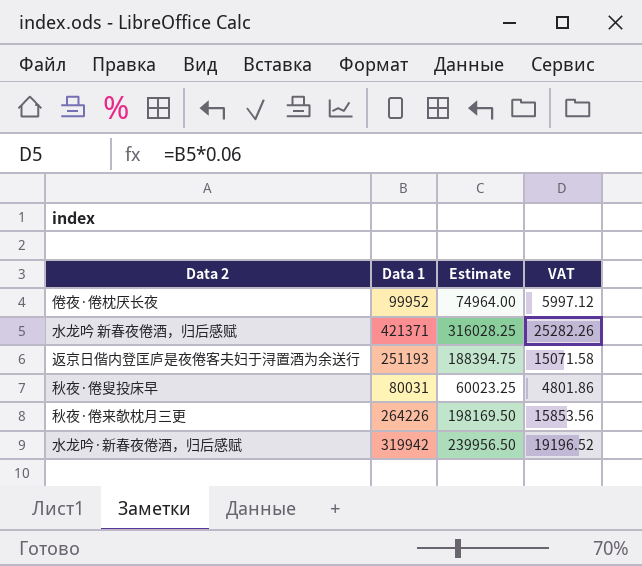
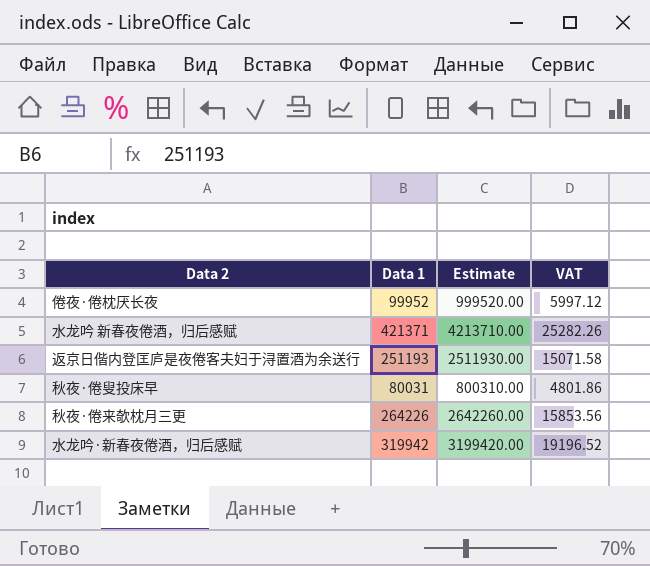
column Estimate | formula: [Data 1] * 0.75 -> [Data 1] * 10

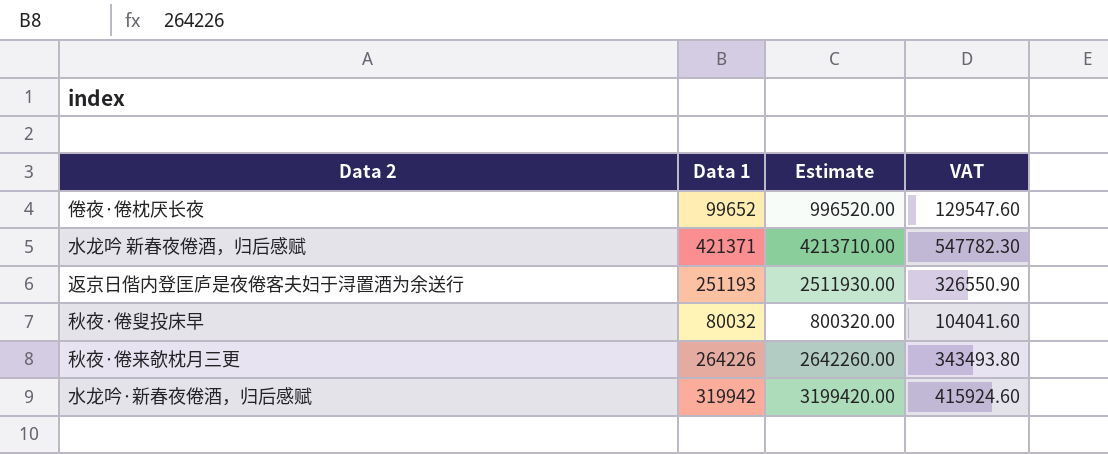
column VAT | formula: [Data 1] * 0.06 -> [Data 1] * 1.3
倦夜·倦枕厌长夜 | Data 1: 99952 -> 99652
倦夜·倦枕厌长夜 | Estimate: 999520.00 -> 996520.00
秋夜·倦叟投床早 | Data 1: 80031 -> 80032
秋夜·倦叟投床早 | Estimate: 800310.00 -> 800320.00

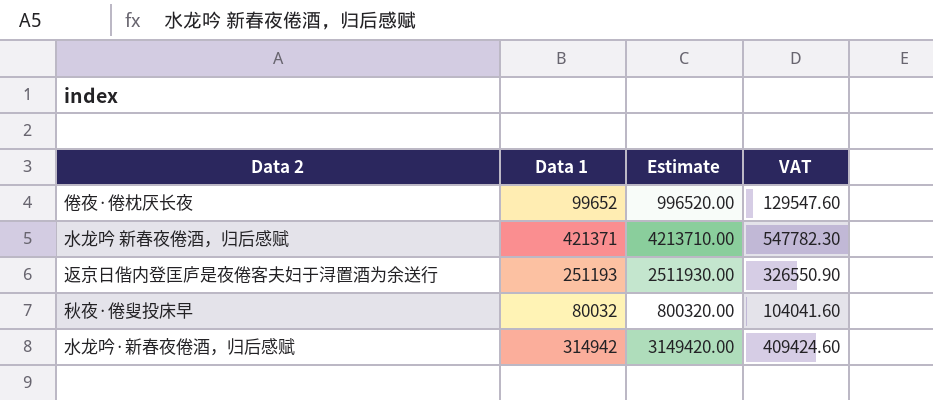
row 秋夜·倦来欹枕月三更: 264226 | 2642260.00 | 343493.80 -> none
水龙吟·新春夜倦酒，归后感赋 | Data 1: 319942 -> 314942
水龙吟·新春夜倦酒，归后感赋 | Estimate: 3199420.00 -> 3149420.00
水龙吟·新春夜倦酒，归后感赋 | VAT: 415924.60 -> 409424.60

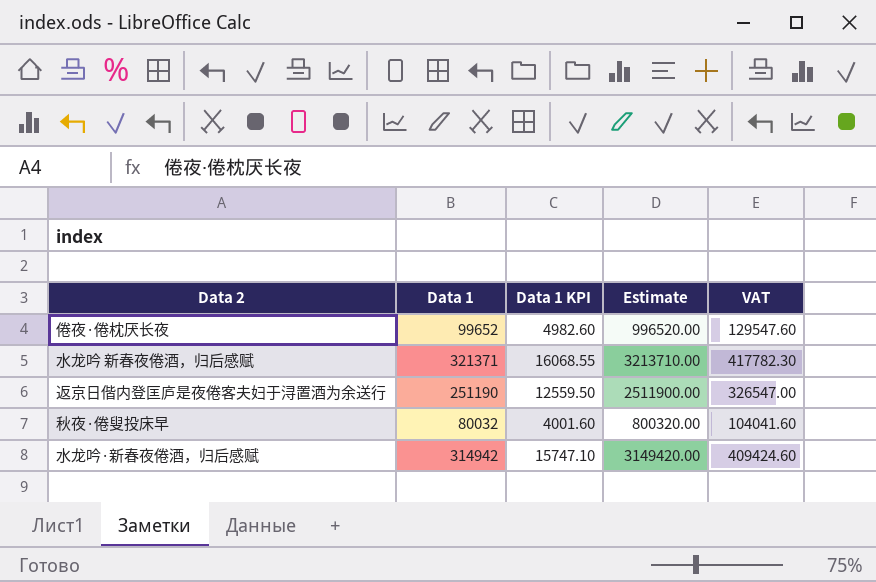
column Data 1 KPI | formula: none -> [Data 1] * 0.05
水龙吟 新春夜倦酒，归后感赋 | Data 1: 421371 -> 321371
水龙吟 新春夜倦酒，归后感赋 | Estimate: 4213710.00 -> 3213710.00
水龙吟 新春夜倦酒，归后感赋 | VAT: 547782.30 -> 417782.30
返京日偕内登匡庐是夜倦客夫妇于浔置酒为余送行 | Data 1: 251193 -> 251190
返京日偕内登匡庐是夜倦客夫妇于浔置酒为余送行 | Estimate: 2511930.00 -> 2511900.00
返京日偕内登匡庐是夜倦客夫妇于浔置酒为余送行 | VAT: 326550.90 -> 326547.00

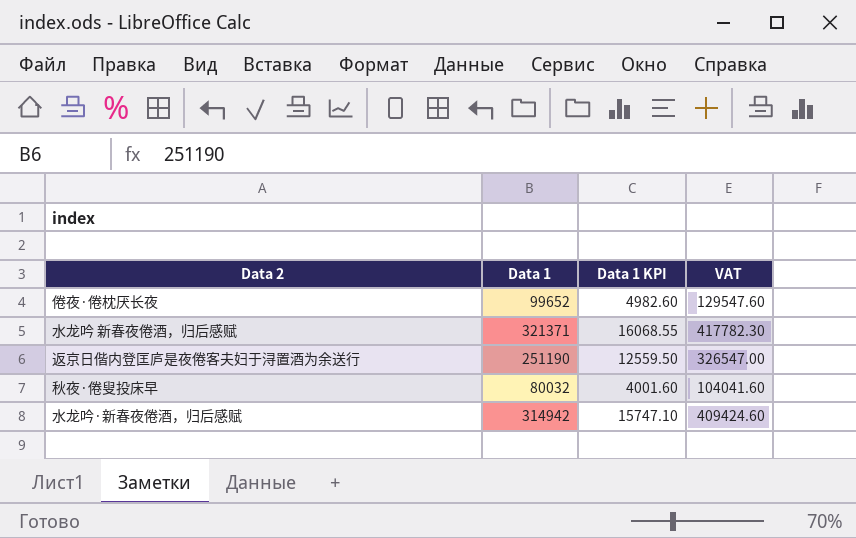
column Estimate | formula: [Data 1] * 10 -> none

